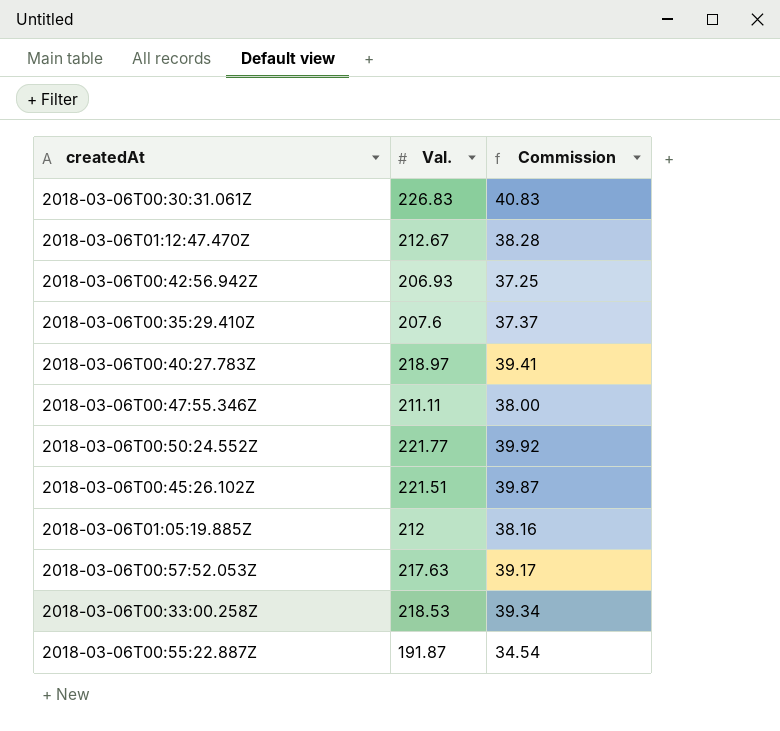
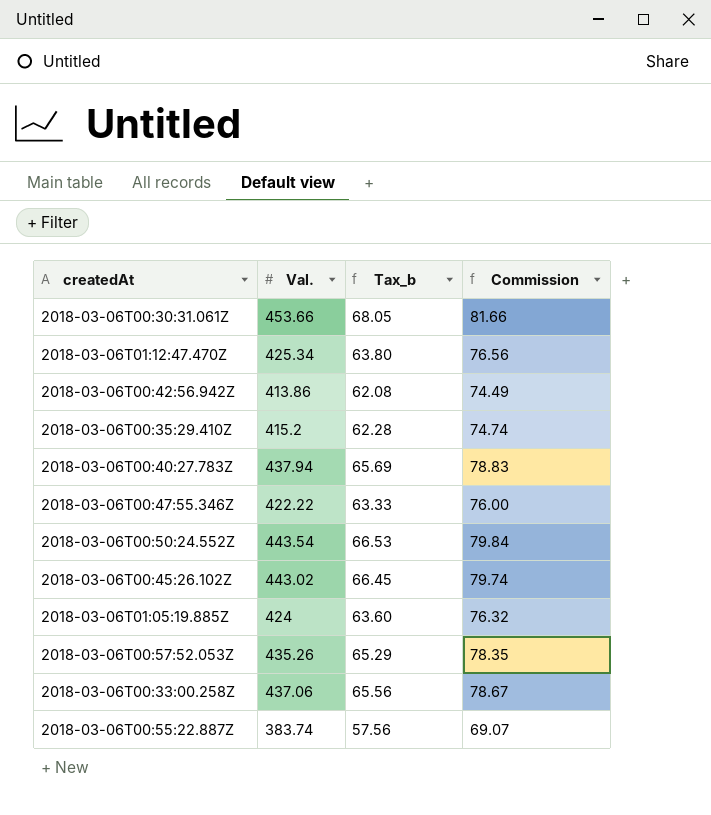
column Tax_b | formula: none -> [Val.] * 0.15
2018-03-06T00:30:31.061Z | Val.: 226.83 -> 453.66
2018-03-06T00:30:31.061Z | Commission: 40.83 -> 81.66
2018-03-06T01:12:47.470Z | Val.: 212.67 -> 425.34
2018-03-06T01:12:47.470Z | Commission: 38.28 -> 76.56
2018-03-06T00:42:56.942Z | Val.: 206.93 -> 413.86
2018-03-06T00:42:56.942Z | Commission: 37.25 -> 74.49
2018-03-06T00:35:29.410Z | Val.: 207.6 -> 415.2
2018-03-06T00:35:29.410Z | Commission: 37.37 -> 74.74
2018-03-06T00:40:27.783Z | Val.: 218.97 -> 437.94
2018-03-06T00:40:27.783Z | Commission: 39.41 -> 78.83
2018-03-06T00:47:55.346Z | Val.: 211.11 -> 422.22
2018-03-06T00:47:55.346Z | Commission: 38.00 -> 76.00
2018-03-06T00:50:24.552Z | Val.: 221.77 -> 443.54
2018-03-06T00:50:24.552Z | Commission: 39.92 -> 79.84
2018-03-06T00:45:26.102Z | Val.: 221.51 -> 443.02
2018-03-06T00:45:26.102Z | Commission: 39.87 -> 79.74
2018-03-06T01:05:19.885Z | Val.: 212 -> 424
2018-03-06T01:05:19.885Z | Commission: 38.16 -> 76.32
2018-03-06T00:57:52.053Z | Val.: 217.63 -> 435.26
2018-03-06T00:57:52.053Z | Commission: 39.17 -> 78.35
2018-03-06T00:33:00.258Z | Val.: 218.53 -> 437.06
2018-03-06T00:33:00.258Z | Commission: 39.34 -> 78.67
2018-03-06T00:55:22.887Z | Val.: 191.87 -> 383.74
2018-03-06T00:55:22.887Z | Commission: 34.54 -> 69.07

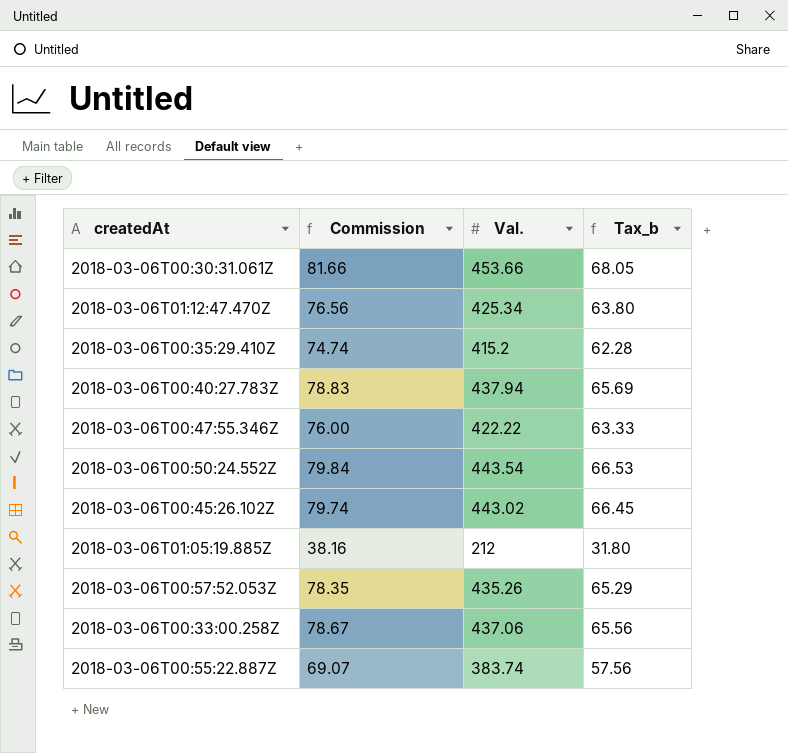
column Commission | position: 4 -> 2
row 2018-03-06T00:42:56.942Z: 413.86 | 62.08 | 74.49 -> none
2018-03-06T01:05:19.885Z | Commission: 76.32 -> 38.16
2018-03-06T01:05:19.885Z | Val.: 424 -> 212
2018-03-06T01:05:19.885Z | Tax_b: 63.60 -> 31.80

